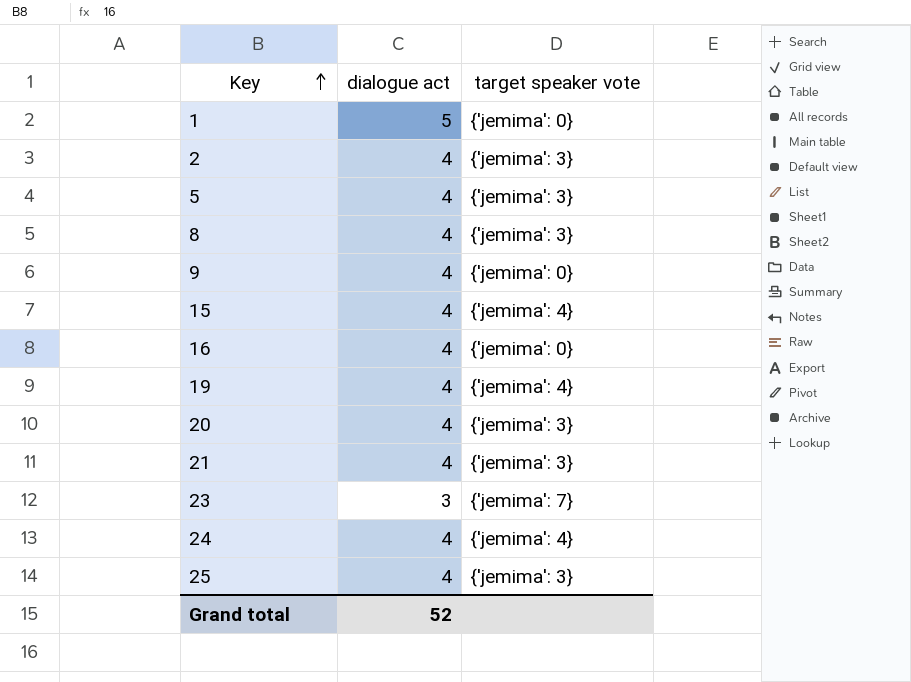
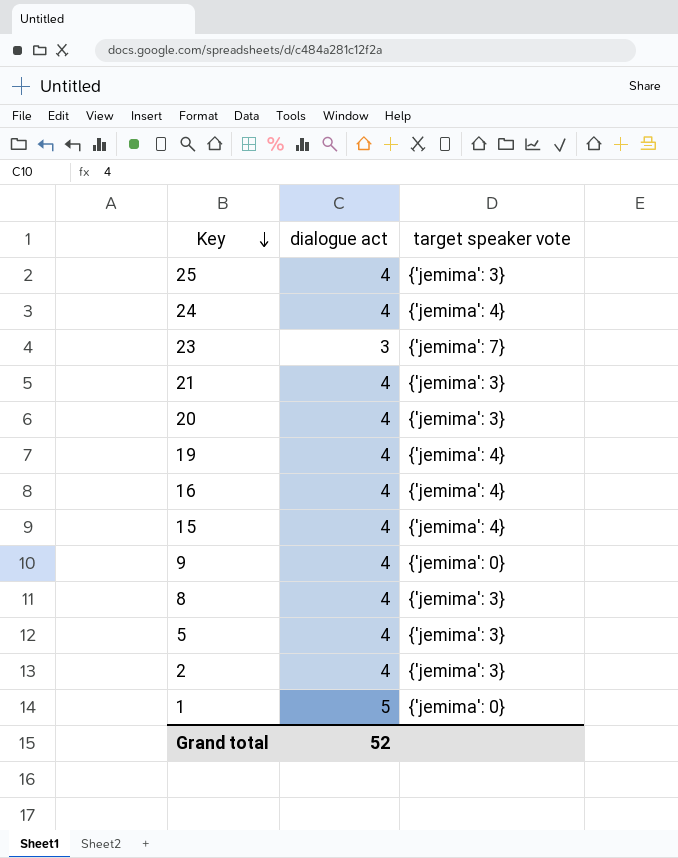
row order: Key ascending -> Key descending
16 | target speaker vote: {'jemima': 0} -> {'jemima': 4}

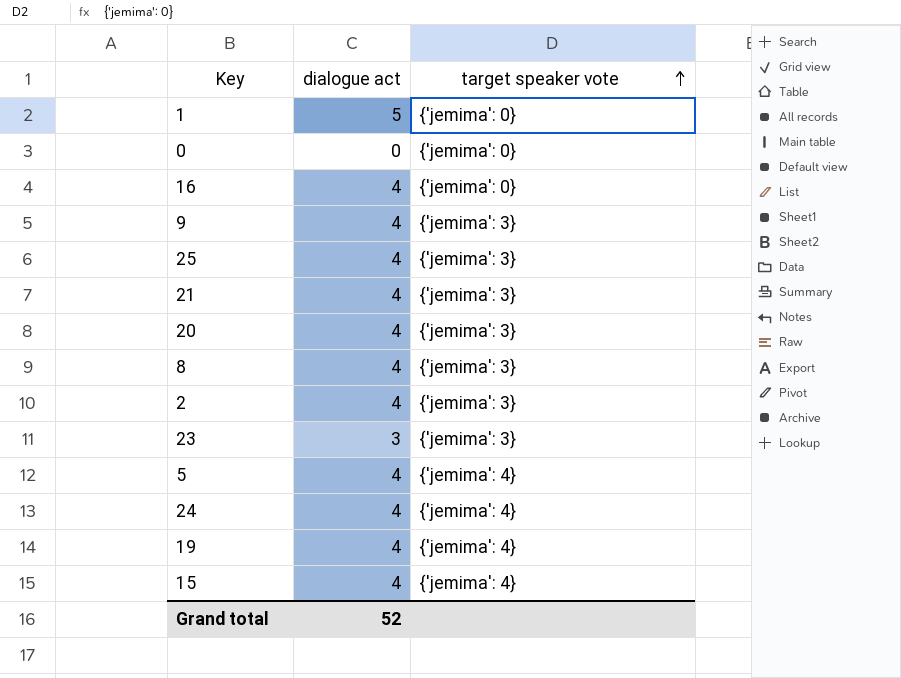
row order: Key descending -> target speaker vote ascending
row 0: none -> 0 | {'jemima': 0}
16 | target speaker vote: {'jemima': 4} -> {'jemima': 0}
9 | target speaker vote: {'jemima': 0} -> {'jemima': 3}
23 | target speaker vote: {'jemima': 7} -> {'jemima': 3}
5 | target speaker vote: {'jemima': 3} -> {'jemima': 4}

